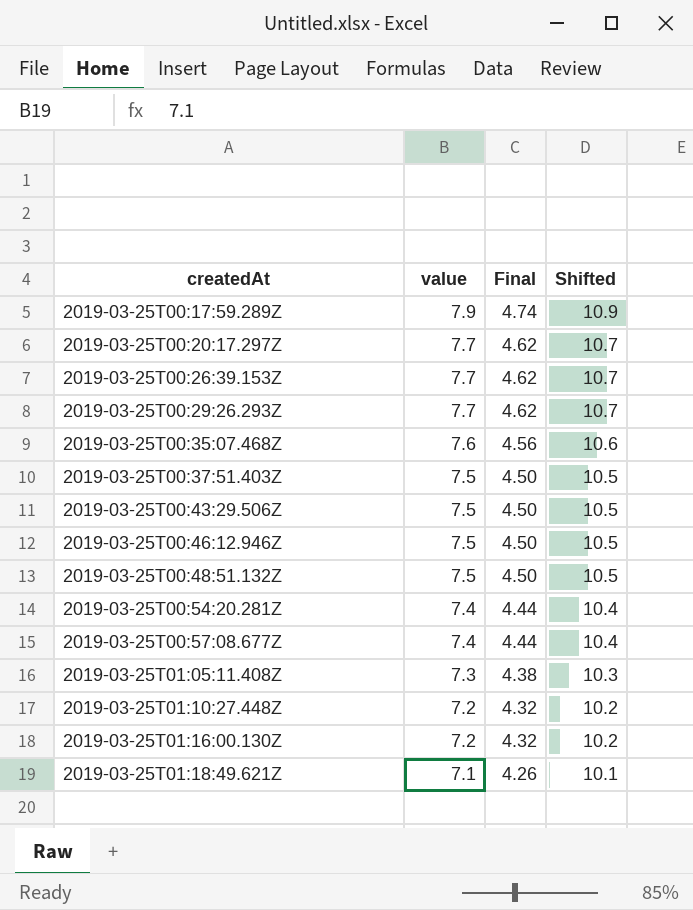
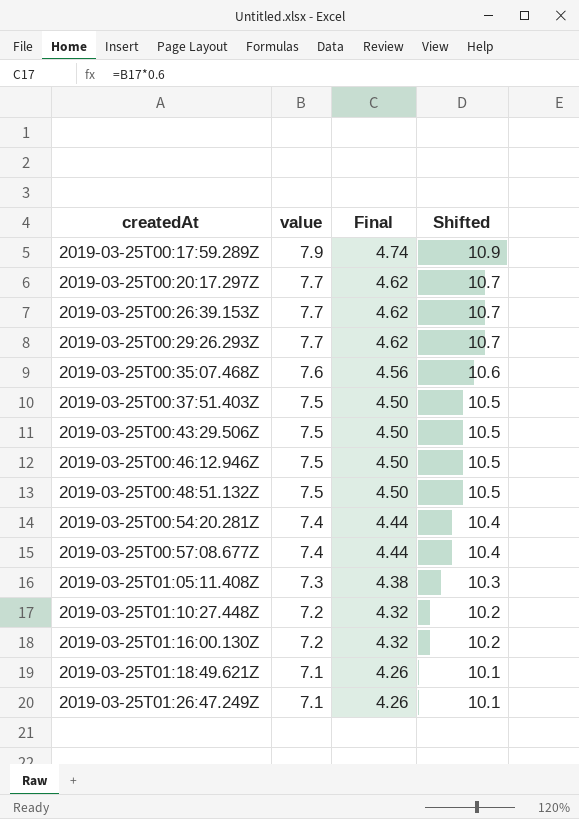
row 2019-03-25T01:26:47.249Z: none -> 7.1 | 4.26 | 10.1

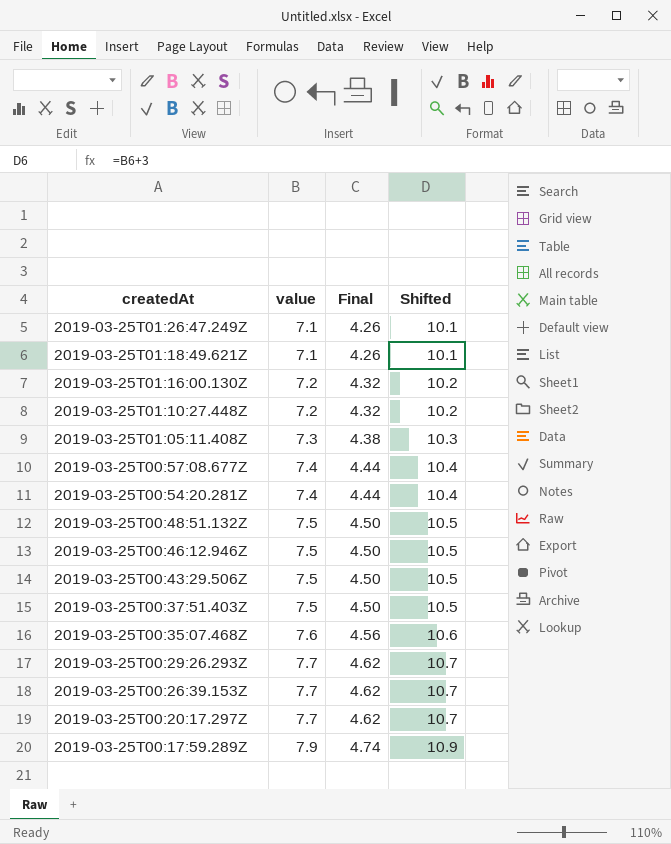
row order: createdAt ascending -> createdAt descending

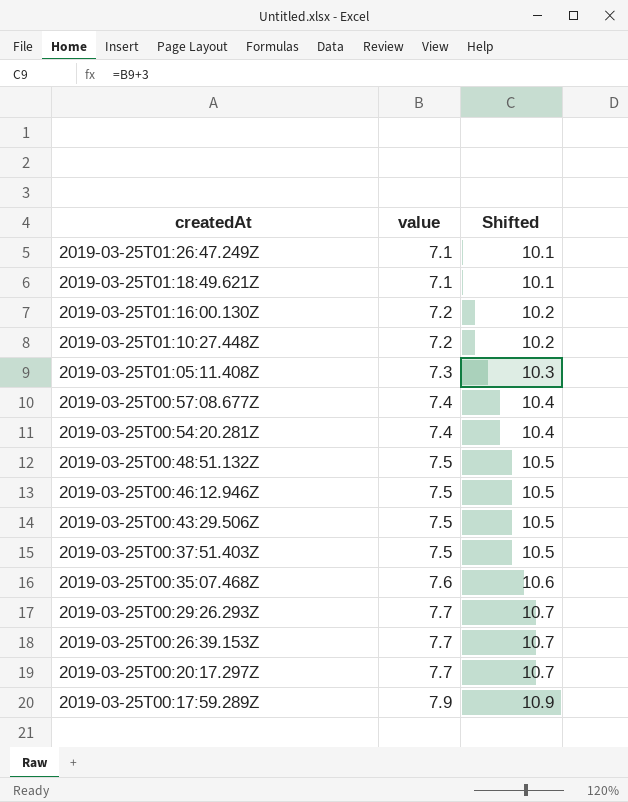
column Final | formula: [value] * 0.6 -> none

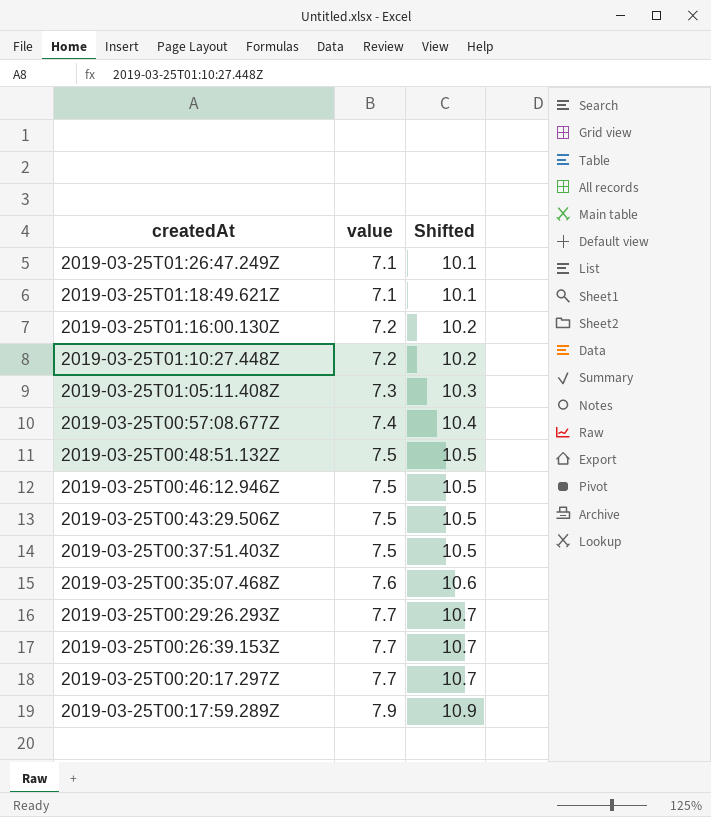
row 2019-03-25T00:54:20.281Z: 7.4 | 10.4 -> none

